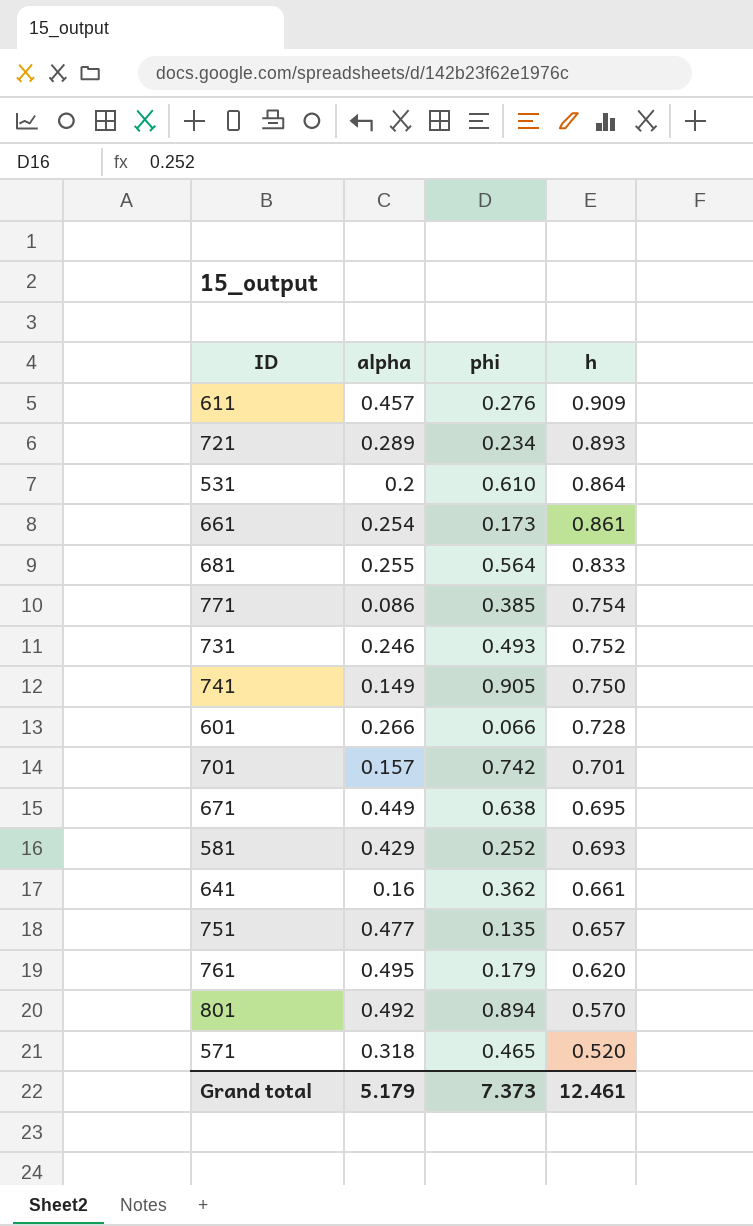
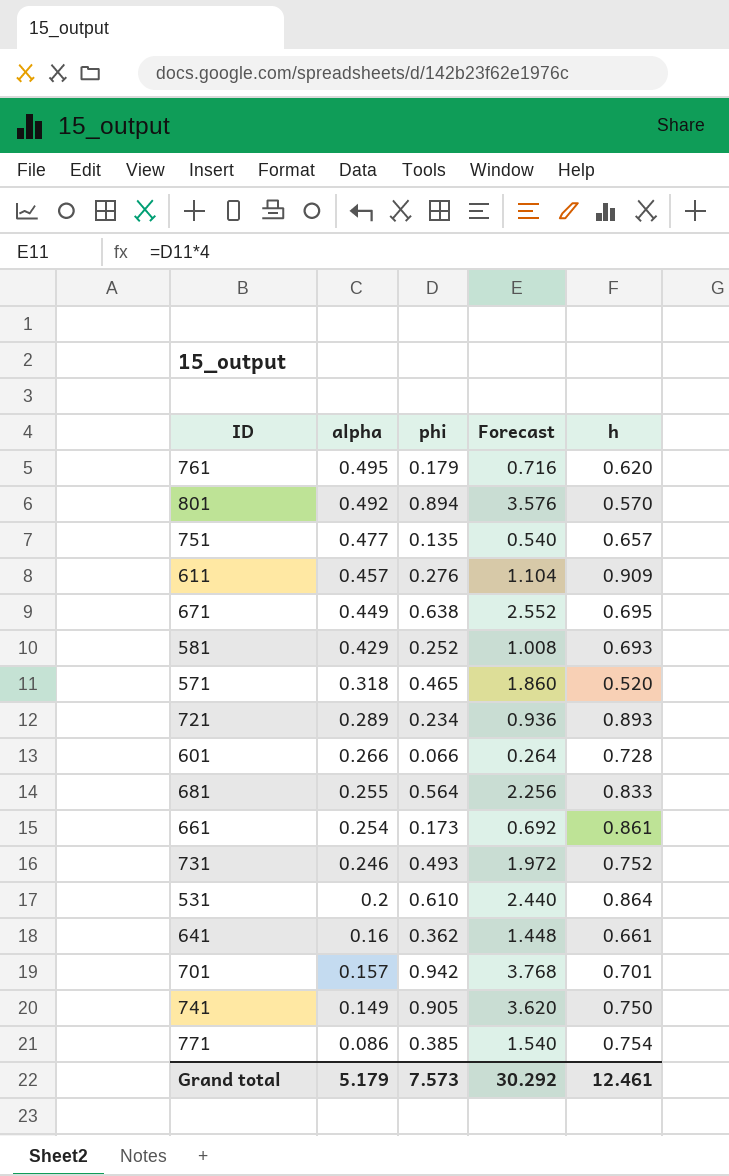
row order: h descending -> alpha descending
column Forecast | formula: none -> [phi] * 4
701 | phi: 0.742 -> 0.942
Grand total | phi: 7.373 -> 7.573

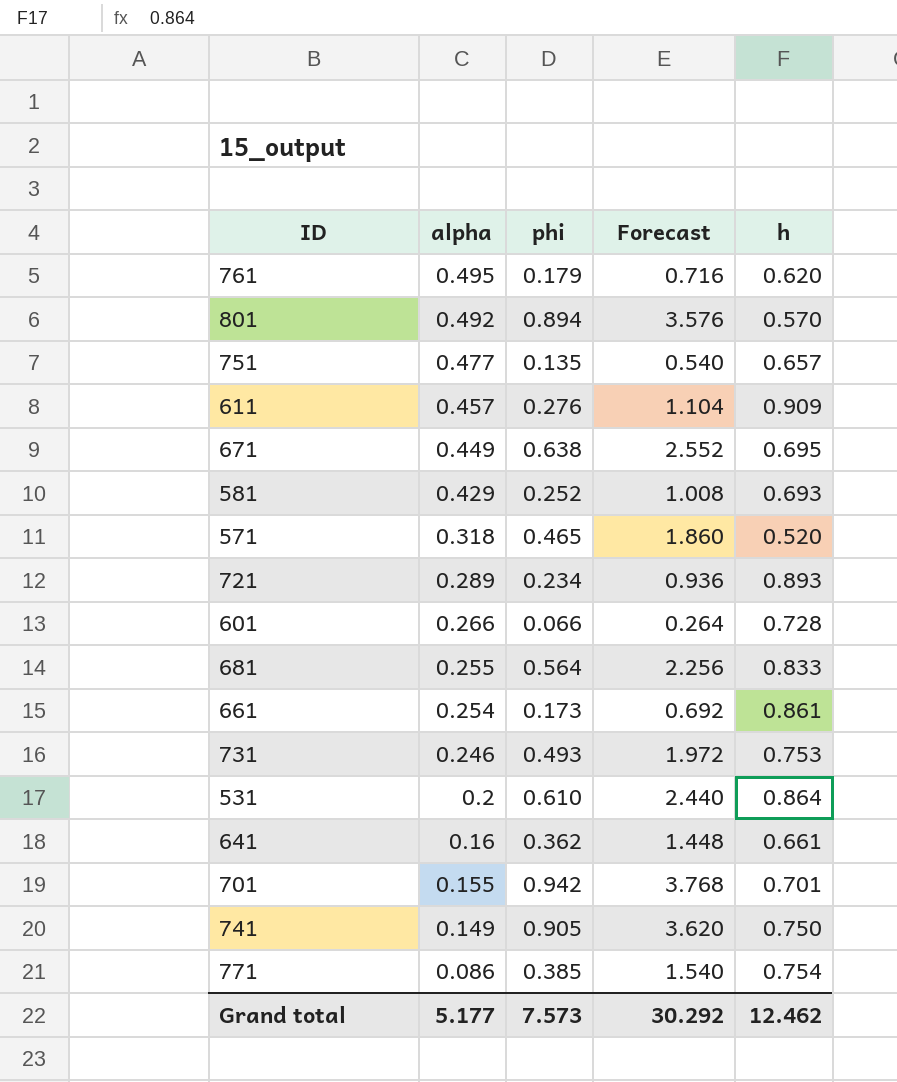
731 | h: 0.752 -> 0.753
701 | alpha: 0.157 -> 0.155
Grand total | alpha: 5.179 -> 5.177
Grand total | h: 12.461 -> 12.462

